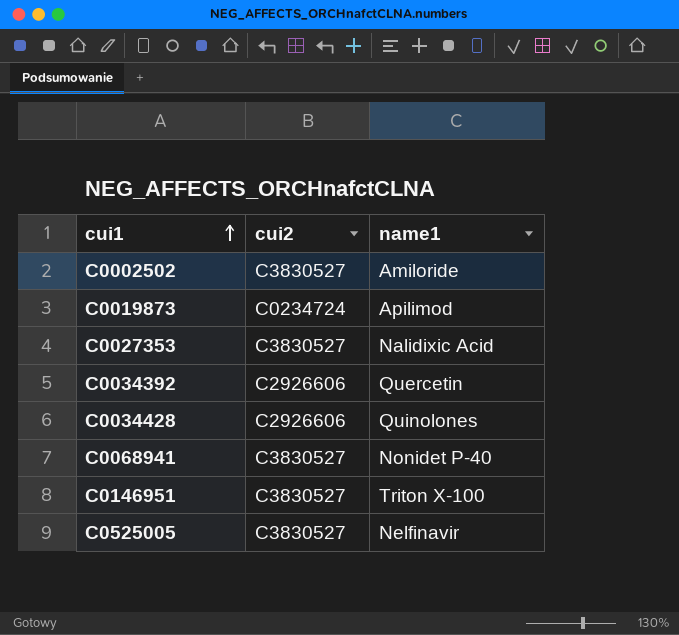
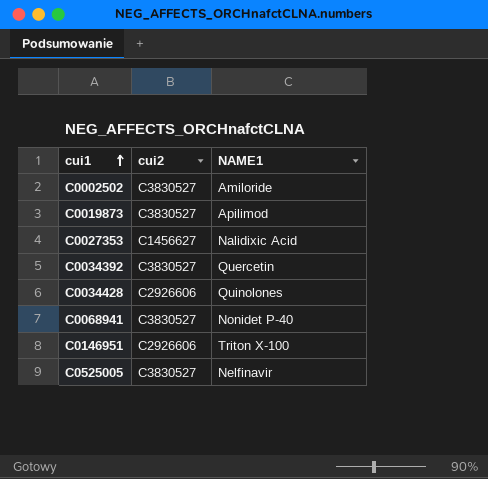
column name: name1 -> NAME1
C0019873 | cui2: C0234724 -> C3830527
C0027353 | cui2: C3830527 -> C1456627
C0034392 | cui2: C2926606 -> C3830527
C0146951 | cui2: C3830527 -> C2926606

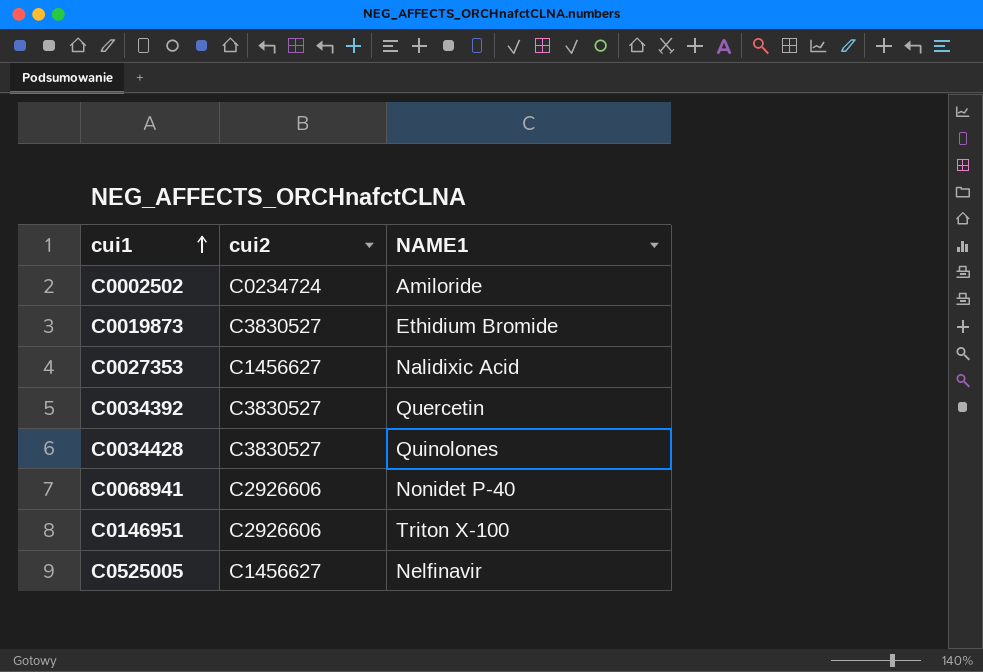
C0002502 | cui2: C3830527 -> C0234724
C0019873 | NAME1: Apilimod -> Ethidium Bromide
C0034428 | cui2: C2926606 -> C3830527
C0068941 | cui2: C3830527 -> C2926606
C0525005 | cui2: C3830527 -> C1456627

